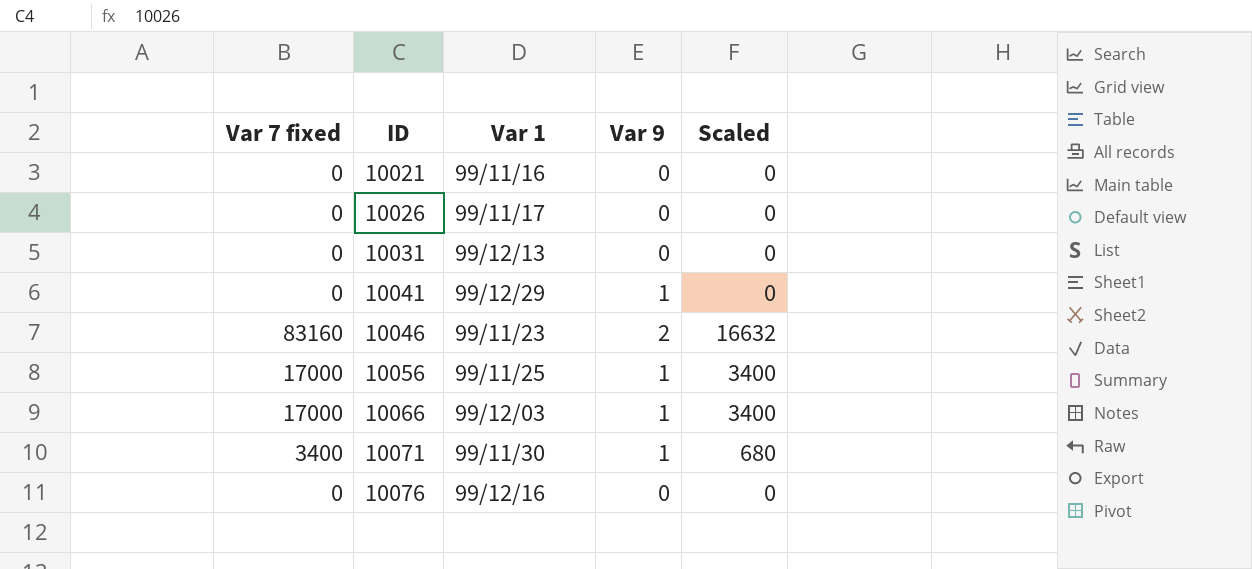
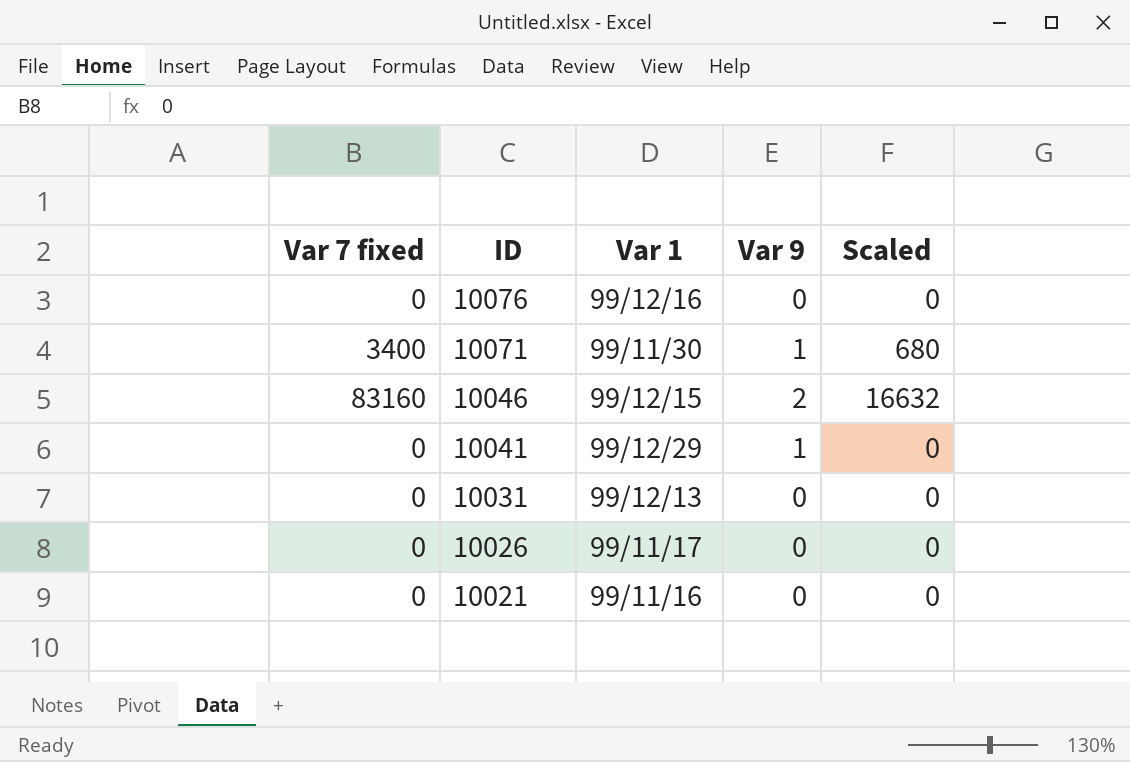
row order: ID ascending -> ID descending
row 10056: 17000 | 99/11/25 | 1 | 3400 -> none
row 10066: 17000 | 99/12/03 | 1 | 3400 -> none
10046 | Var 1: 99/11/23 -> 99/12/15

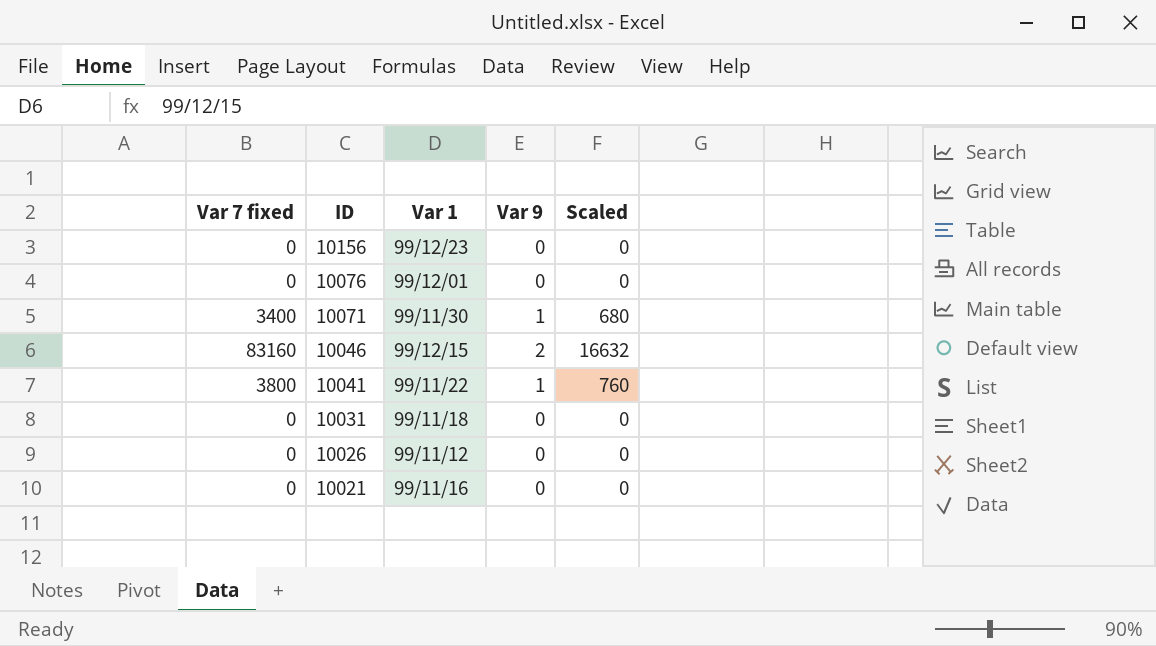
row 10156: none -> 0 | 99/12/23 | 0 | 0
10076 | Var 1: 99/12/16 -> 99/12/01
10041 | Var 7 fixed: 0 -> 3800
10041 | Var 1: 99/12/29 -> 99/11/22
10041 | Scaled: 0 -> 760
10031 | Var 1: 99/12/13 -> 99/11/18
10026 | Var 1: 99/11/17 -> 99/11/12

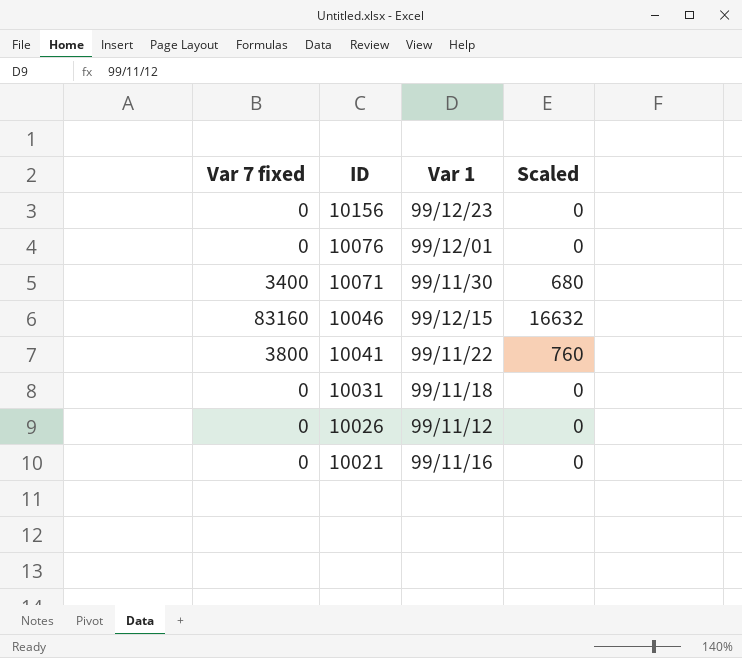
column Var 9 | position: 4 -> none

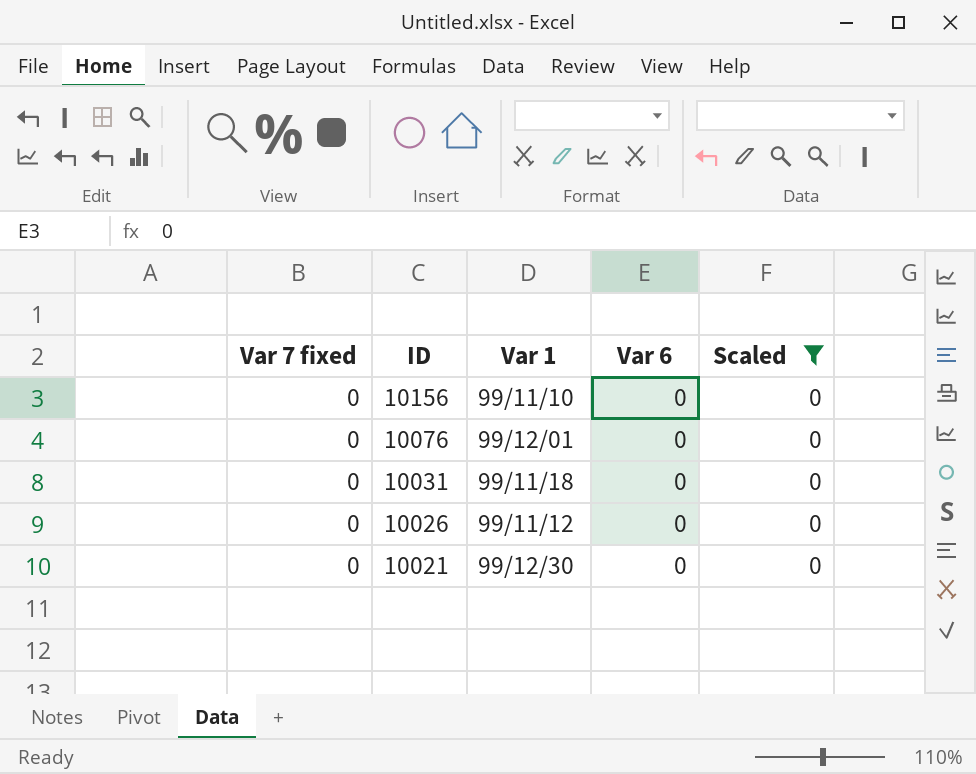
filter: none -> Scaled = 0
column Var 6 | position: none -> 4
10156 | Var 1: 99/12/23 -> 99/11/10
10021 | Var 1: 99/11/16 -> 99/12/30

